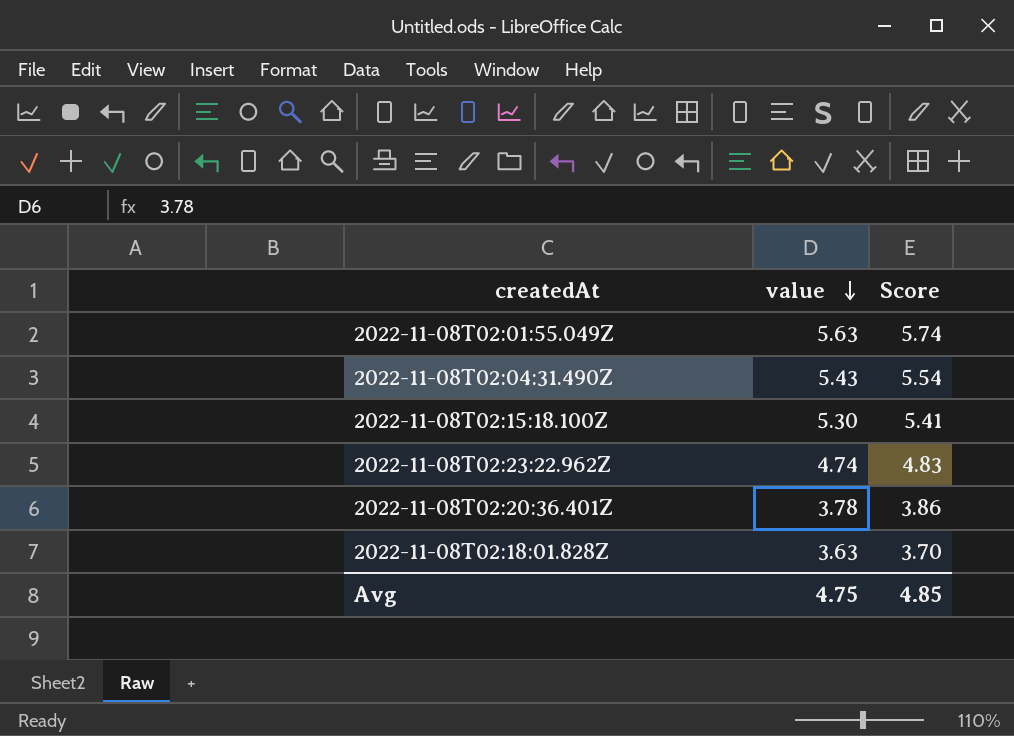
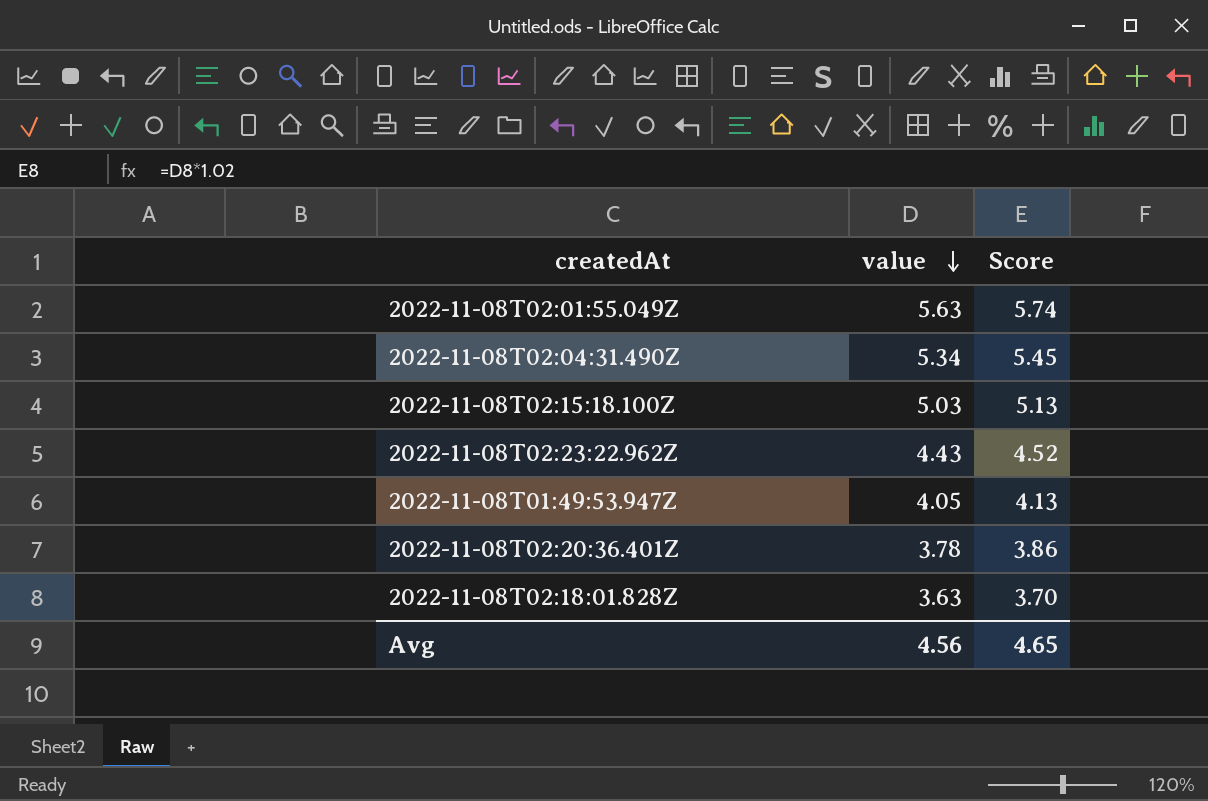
2022-11-08T02:04:31.490Z | value: 5.43 -> 5.34
2022-11-08T02:04:31.490Z | Score: 5.54 -> 5.45
2022-11-08T02:15:18.100Z | value: 5.30 -> 5.03
2022-11-08T02:15:18.100Z | Score: 5.41 -> 5.13
2022-11-08T02:23:22.962Z | value: 4.74 -> 4.43
2022-11-08T02:23:22.962Z | Score: 4.83 -> 4.52
row 2022-11-08T01:49:53.947Z: none -> 4.05 | 4.13
Avg | value: 4.75 -> 4.56
Avg | Score: 4.85 -> 4.65

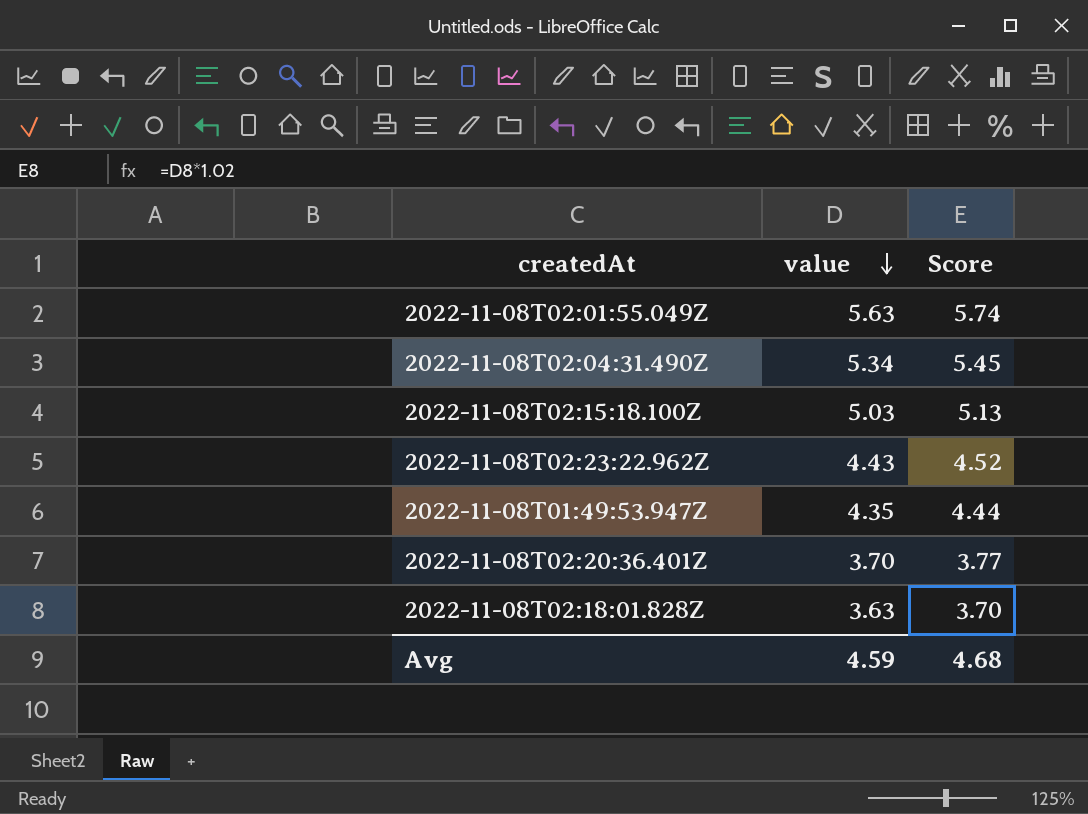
2022-11-08T01:49:53.947Z | value: 4.05 -> 4.35
2022-11-08T01:49:53.947Z | Score: 4.13 -> 4.44
2022-11-08T02:20:36.401Z | value: 3.78 -> 3.70
2022-11-08T02:20:36.401Z | Score: 3.86 -> 3.77
Avg | value: 4.56 -> 4.59
Avg | Score: 4.65 -> 4.68

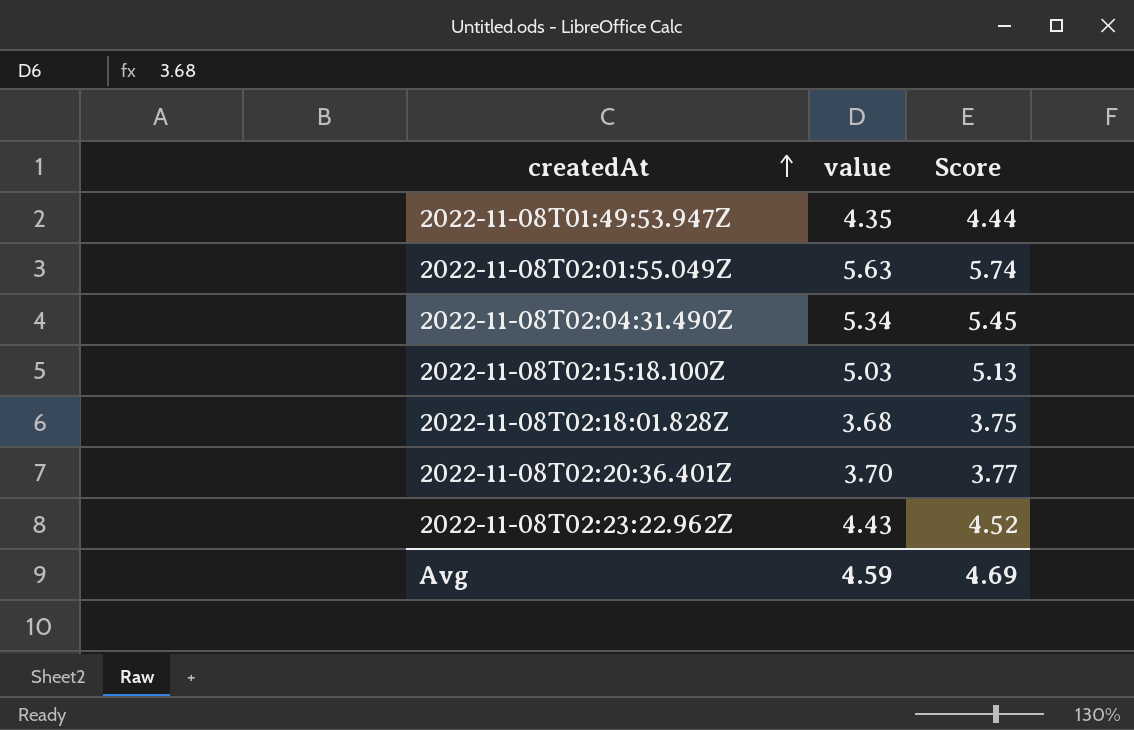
row order: value descending -> createdAt ascending
2022-11-08T02:18:01.828Z | value: 3.63 -> 3.68
2022-11-08T02:18:01.828Z | Score: 3.70 -> 3.75
Avg | Score: 4.68 -> 4.69

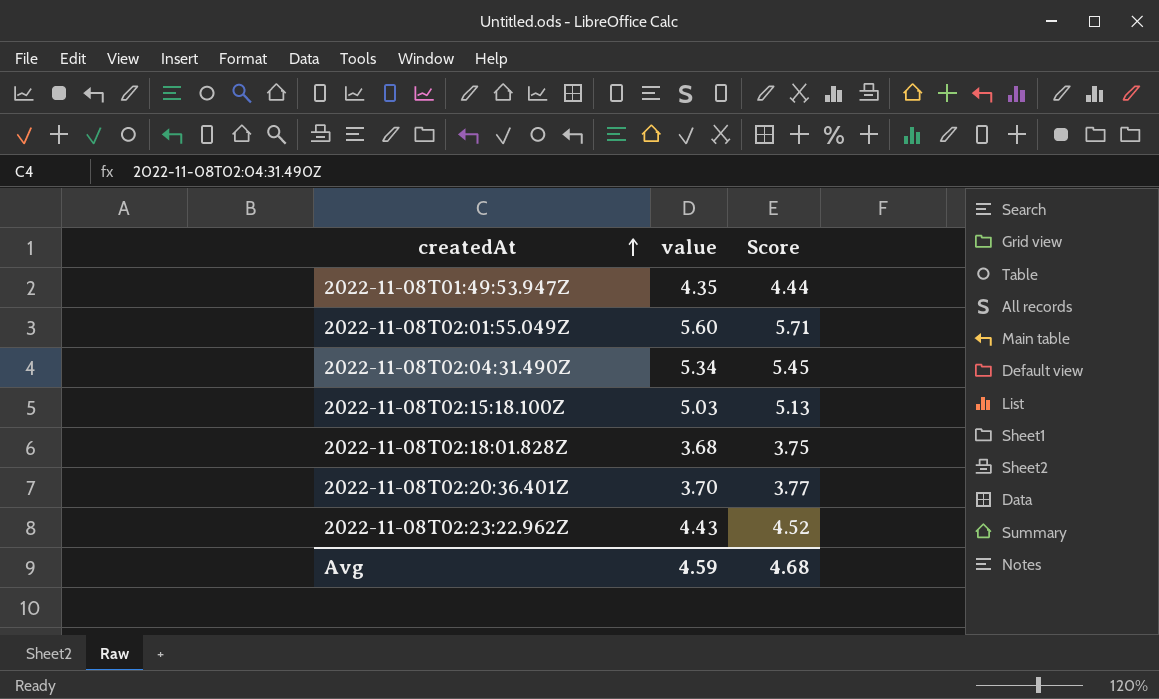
2022-11-08T02:01:55.049Z | value: 5.63 -> 5.60
2022-11-08T02:01:55.049Z | Score: 5.74 -> 5.71
Avg | Score: 4.69 -> 4.68

